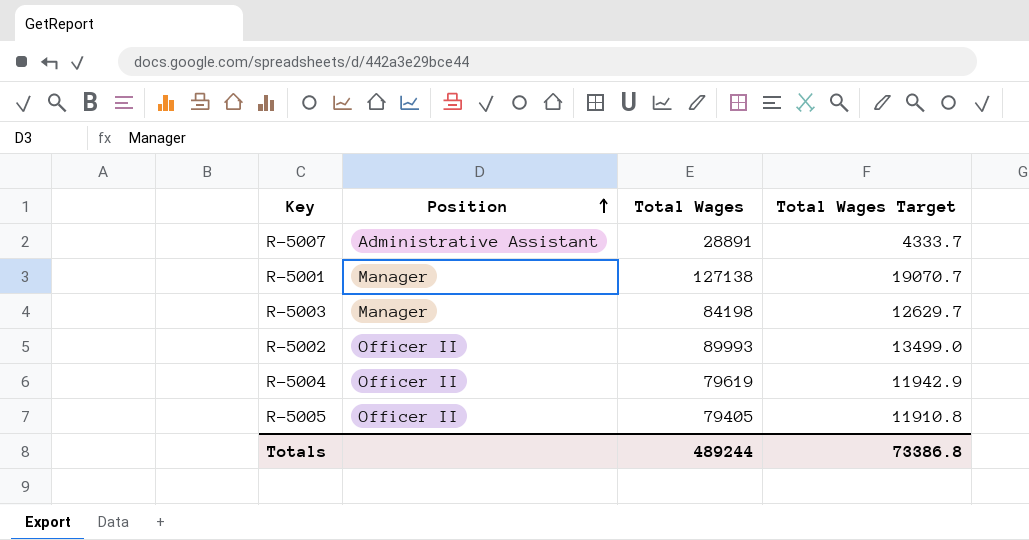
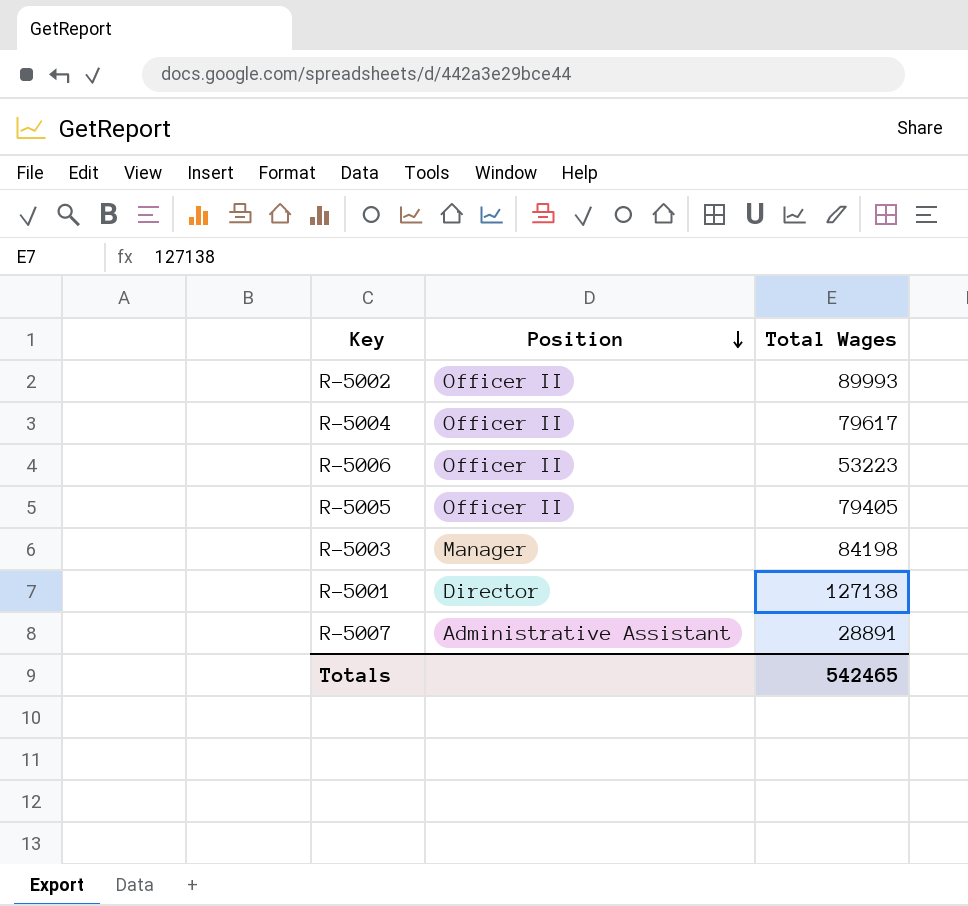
row order: Position ascending -> Position descending
column Total Wages Target | formula: [Total Wages] * 0.15 -> none
R-5004 | Total Wages: 79619 -> 79617
row R-5006: none -> Officer II | 53223
R-5001 | Position: Manager -> Director
Totals | Total Wages: 489244 -> 542465

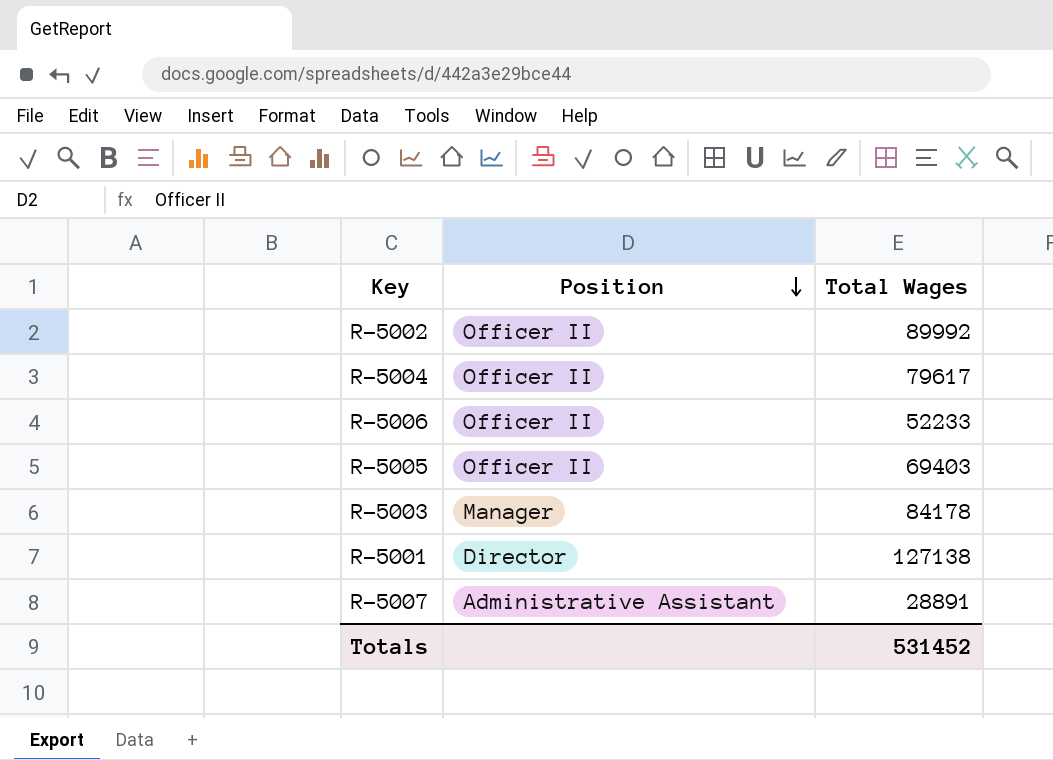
R-5002 | Total Wages: 89993 -> 89992
R-5006 | Total Wages: 53223 -> 52233
R-5005 | Total Wages: 79405 -> 69403
R-5003 | Total Wages: 84198 -> 84178
Totals | Total Wages: 542465 -> 531452

